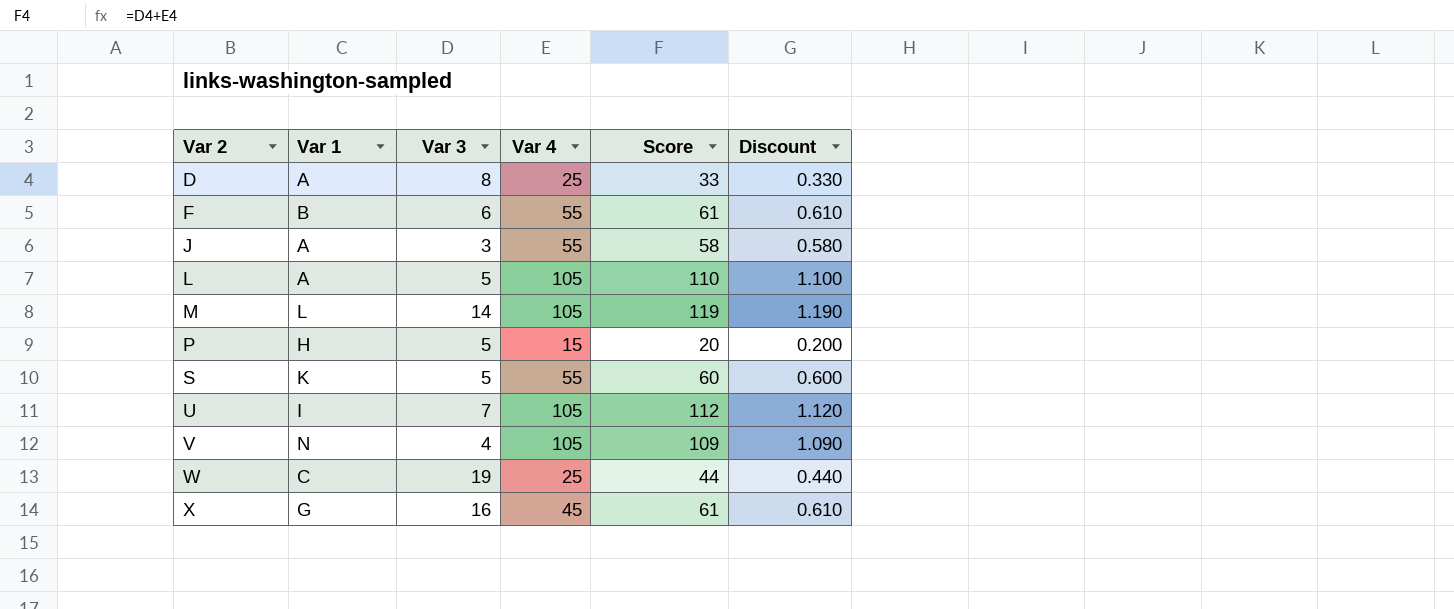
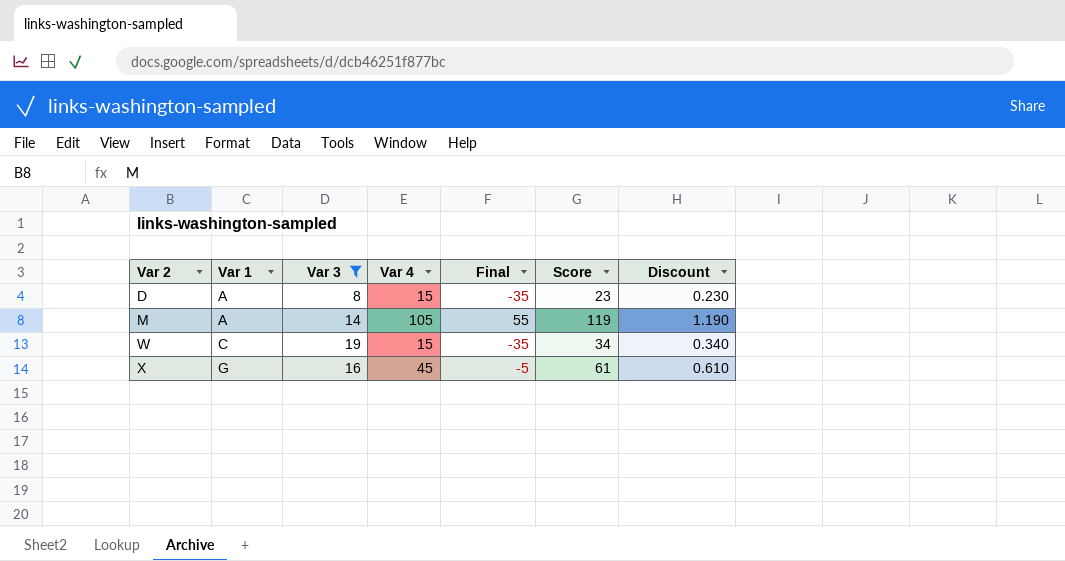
filter: none -> Var 3 >= 8
column Final | formula: none -> [Var 4] - 50
D | Var 4: 25 -> 15
D | Score: 33 -> 23
D | Discount: 0.330 -> 0.230
M | Var 1: L -> A
W | Var 4: 25 -> 15
W | Score: 44 -> 34
W | Discount: 0.440 -> 0.340

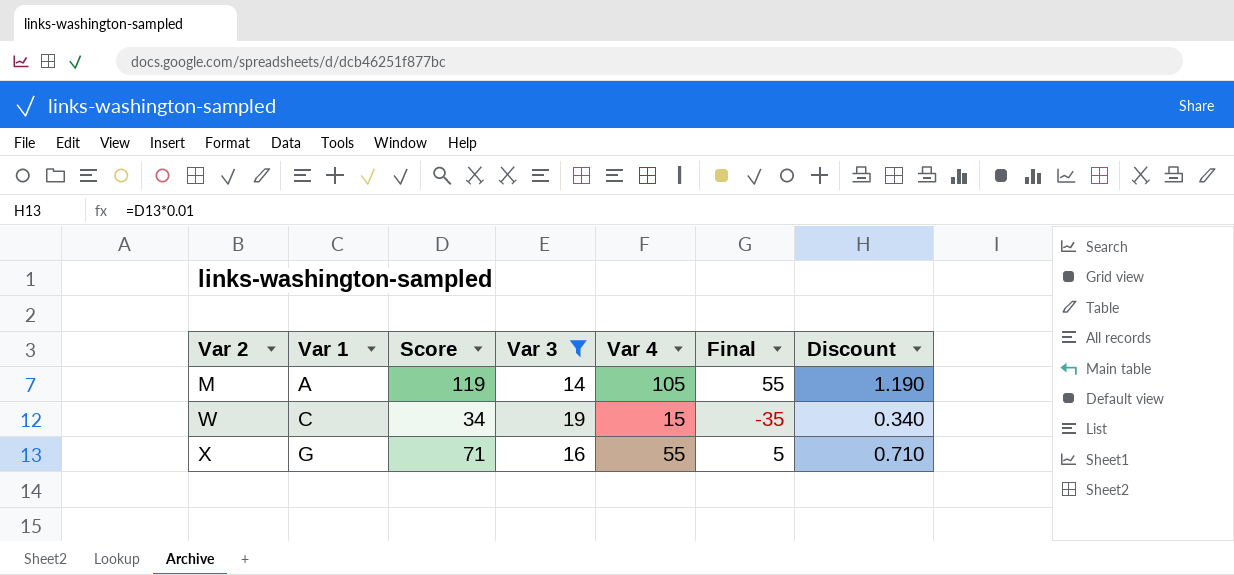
column Score | position: 6 -> 3
row D: A | 8 | 15 | -35 | 23 | 0.230 -> none
X | Score: 61 -> 71
X | Var 4: 45 -> 55
X | Final: -5 -> 5
X | Discount: 0.610 -> 0.710

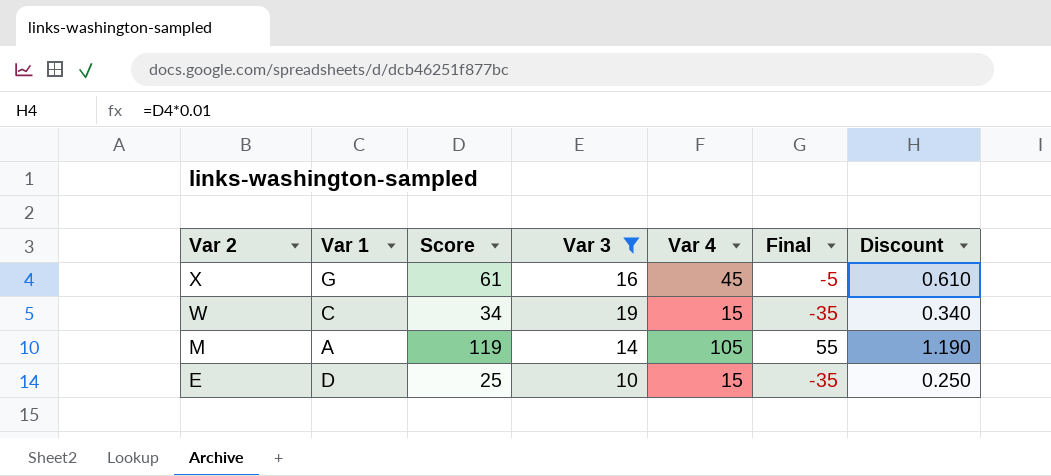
row order: Var 2 ascending -> Var 2 descending
X | Score: 71 -> 61
X | Var 4: 55 -> 45
X | Final: 5 -> -5
X | Discount: 0.710 -> 0.610
row E: none -> D | 25 | 10 | 15 | -35 | 0.250

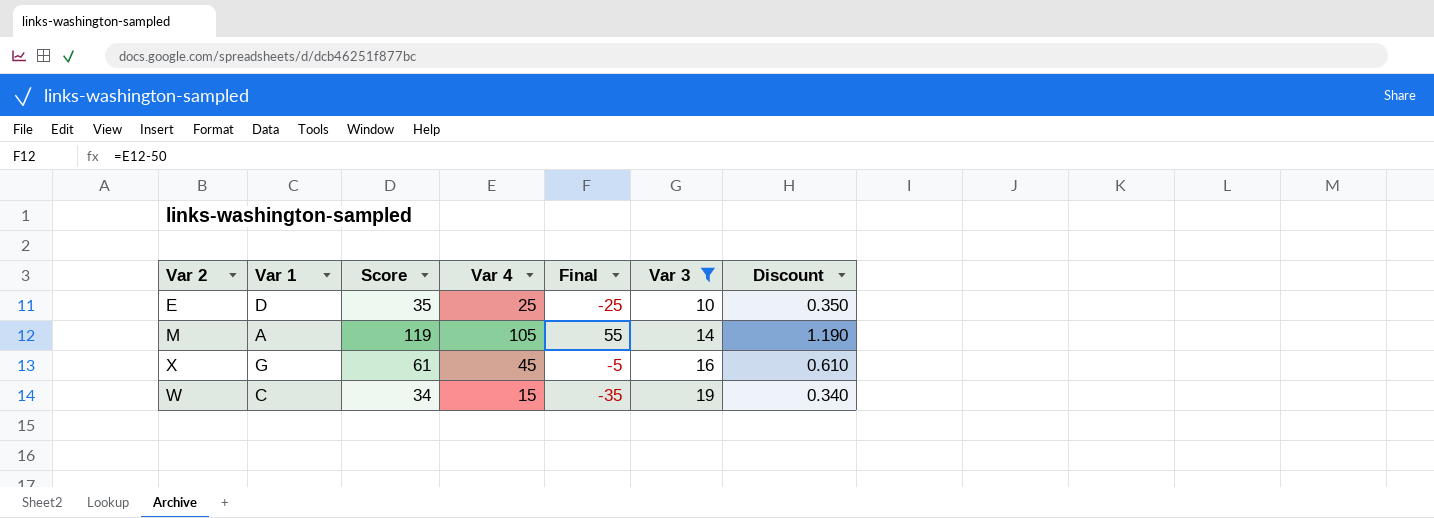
row order: Var 2 descending -> Var 3 ascending
column Var 3 | position: 4 -> 6
E | Score: 25 -> 35
E | Var 4: 15 -> 25
E | Final: -35 -> -25
E | Discount: 0.250 -> 0.350

